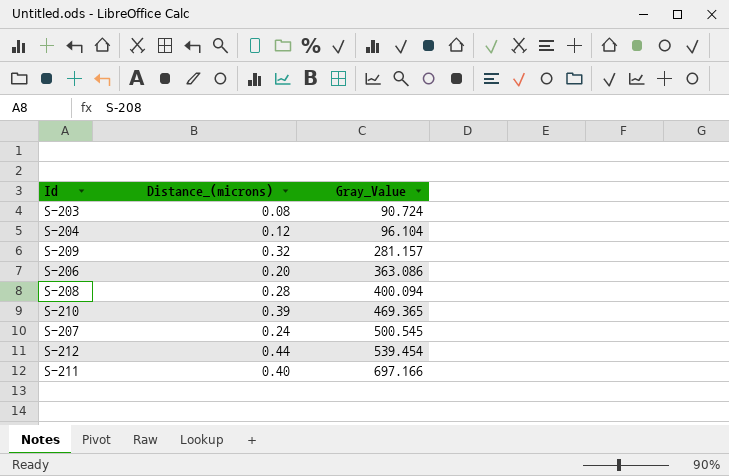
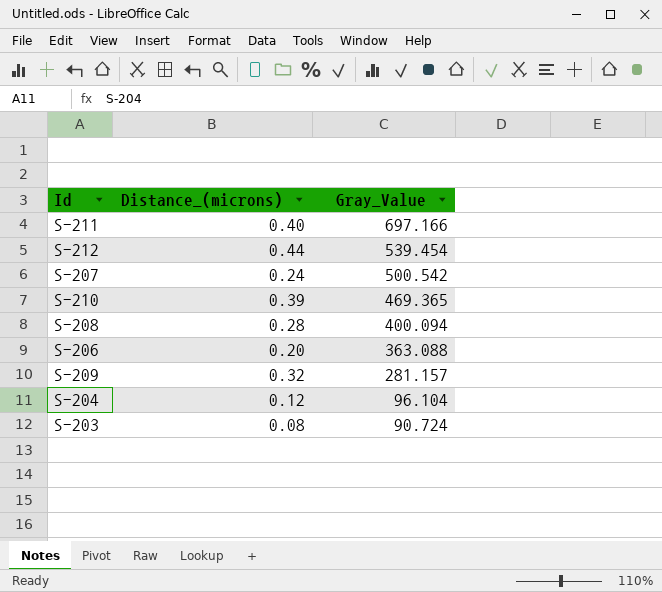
row order: Gray_Value ascending -> Gray_Value descending
S-207 | Gray_Value: 500.545 -> 500.542
S-206 | Gray_Value: 363.086 -> 363.088

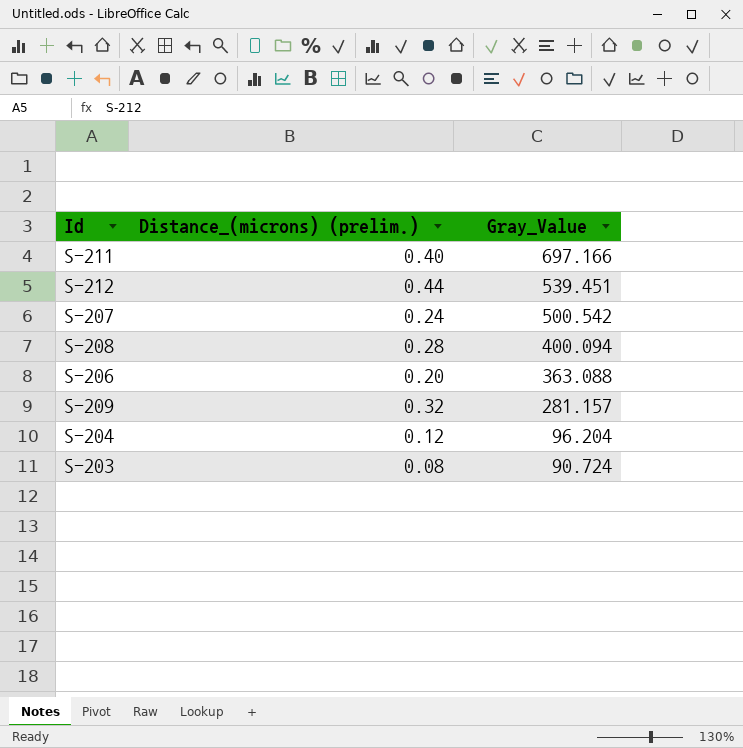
column name: Distance_(microns) -> Distance_(microns) (prelim.)
row S-210: 0.39 | 469.365 -> none
S-212 | Gray_Value: 539.454 -> 539.451
S-204 | Gray_Value: 96.104 -> 96.204

